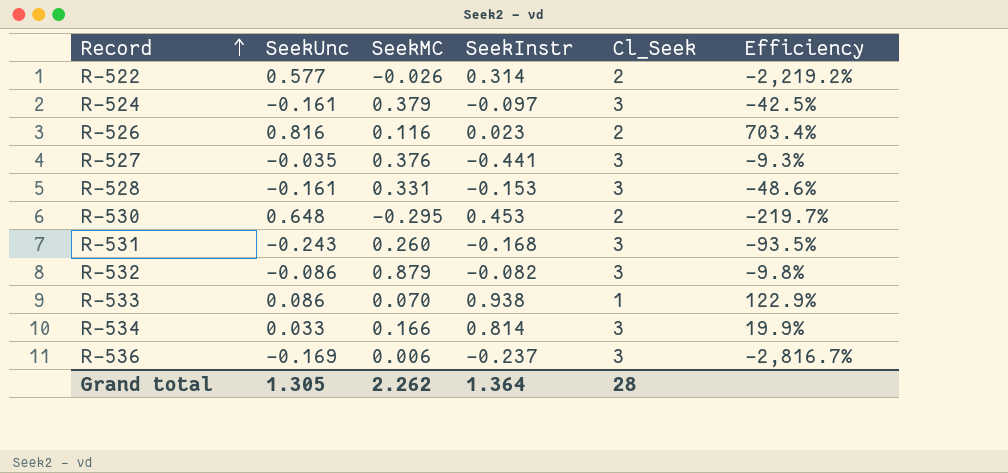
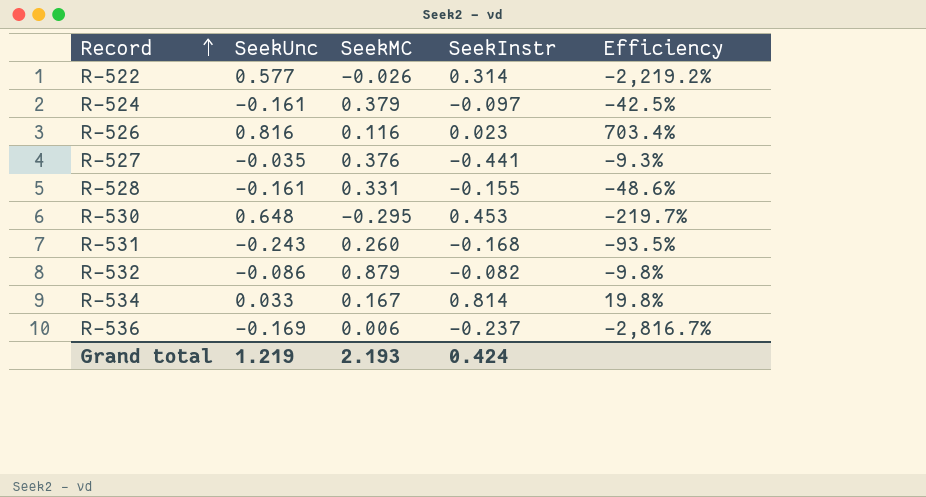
column Cl_Seek | position: 5 -> none
row R-533: 0.086 | 0.070 | 0.938 | 1 | 122.9% -> none
R-528 | SeekInstr: -0.153 -> -0.155
R-534 | SeekMC: 0.166 -> 0.167
R-534 | Efficiency: 19.9% -> 19.8%
Grand total | SeekUnc: 1.305 -> 1.219
Grand total | SeekMC: 2.262 -> 2.193
Grand total | SeekInstr: 1.364 -> 0.424

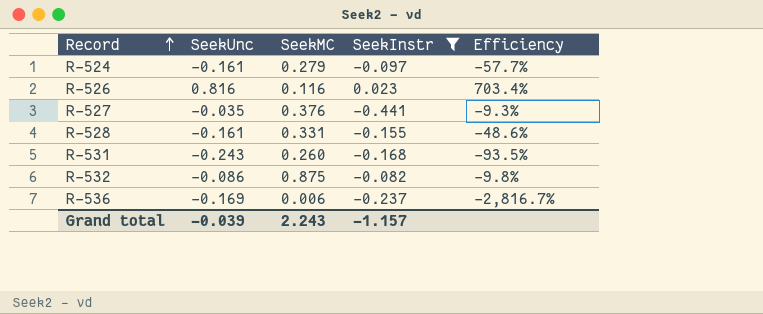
filter: none -> SeekInstr <= 0.023
R-524 | SeekMC: 0.379 -> 0.279
R-524 | Efficiency: -42.5% -> -57.7%
R-532 | SeekMC: 0.879 -> 0.875
Grand total | SeekUnc: 1.219 -> -0.039
Grand total | SeekMC: 2.193 -> 2.243
Grand total | SeekInstr: 0.424 -> -1.157

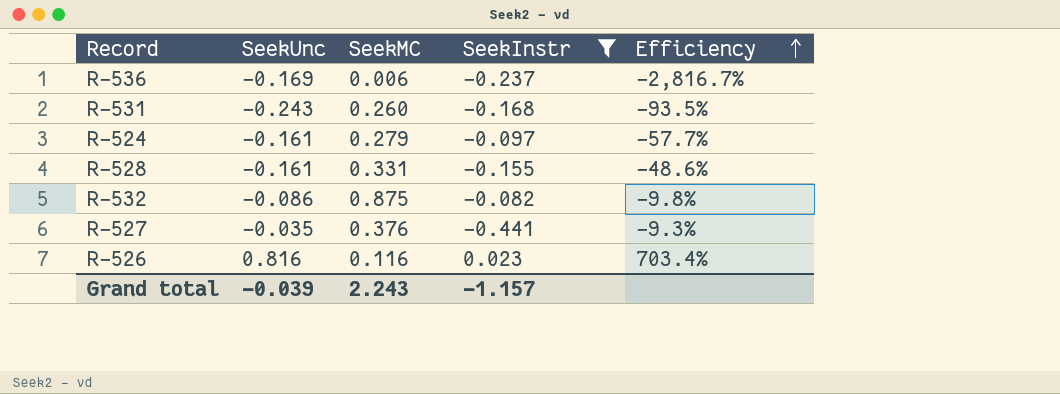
row order: Record ascending -> Efficiency ascending

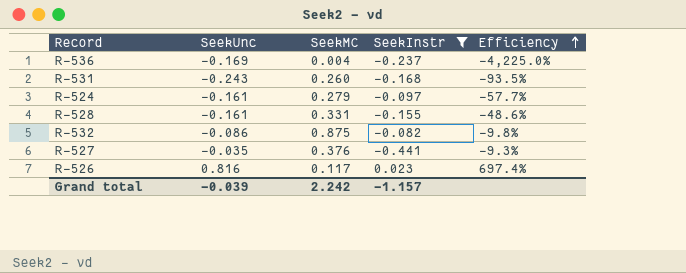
R-536 | SeekMC: 0.006 -> 0.004
R-536 | Efficiency: -2,816.7% -> -4,225.0%
R-526 | SeekMC: 0.116 -> 0.117
R-526 | Efficiency: 703.4% -> 697.4%
Grand total | SeekMC: 2.243 -> 2.242

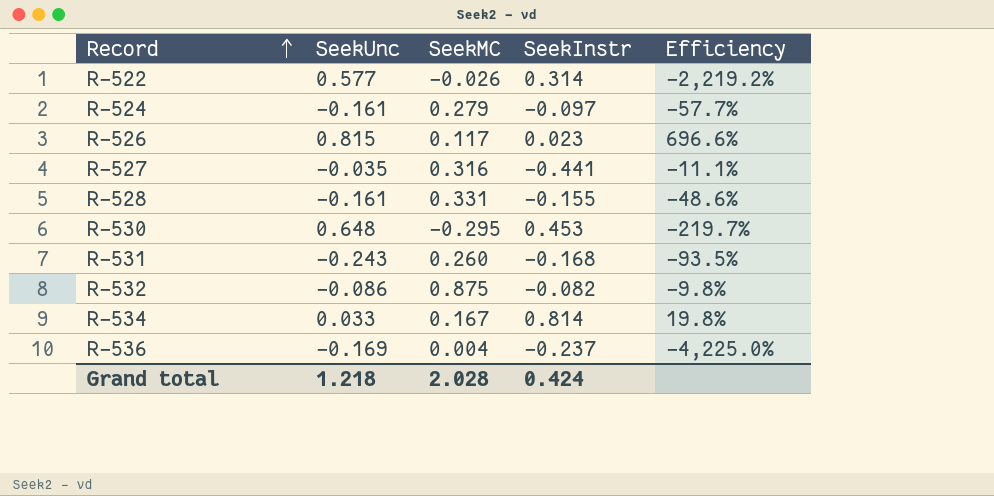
filter: SeekInstr <= 0.023 -> none
row order: Efficiency ascending -> Record ascending
R-526 | SeekUnc: 0.816 -> 0.815
R-526 | Efficiency: 697.4% -> 696.6%
R-527 | SeekMC: 0.376 -> 0.316
R-527 | Efficiency: -9.3% -> -11.1%
Grand total | SeekUnc: -0.039 -> 1.218
Grand total | SeekMC: 2.242 -> 2.028
Grand total | SeekInstr: -1.157 -> 0.424

